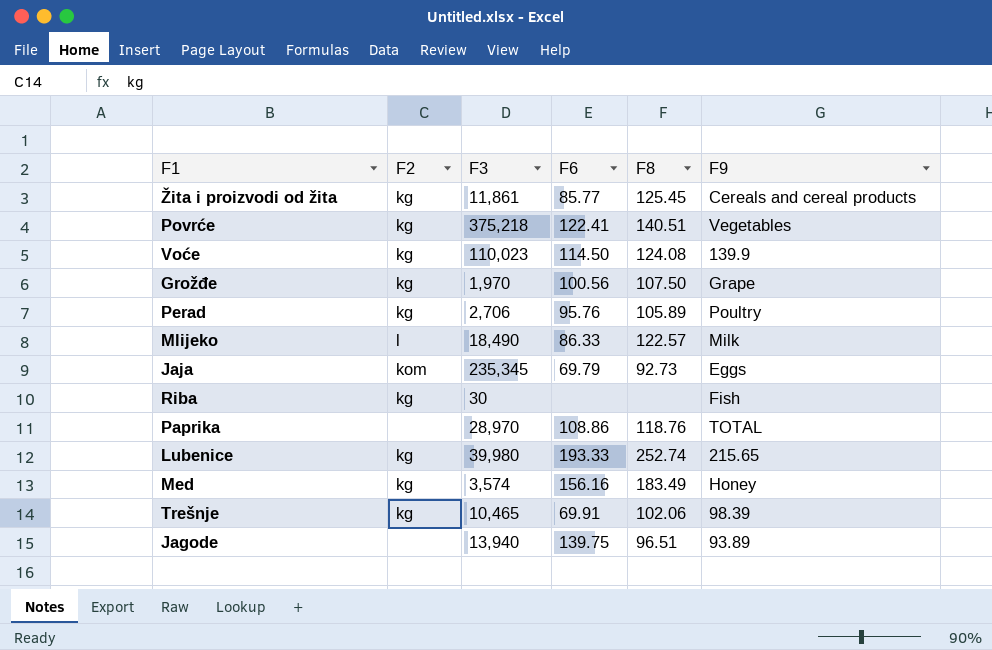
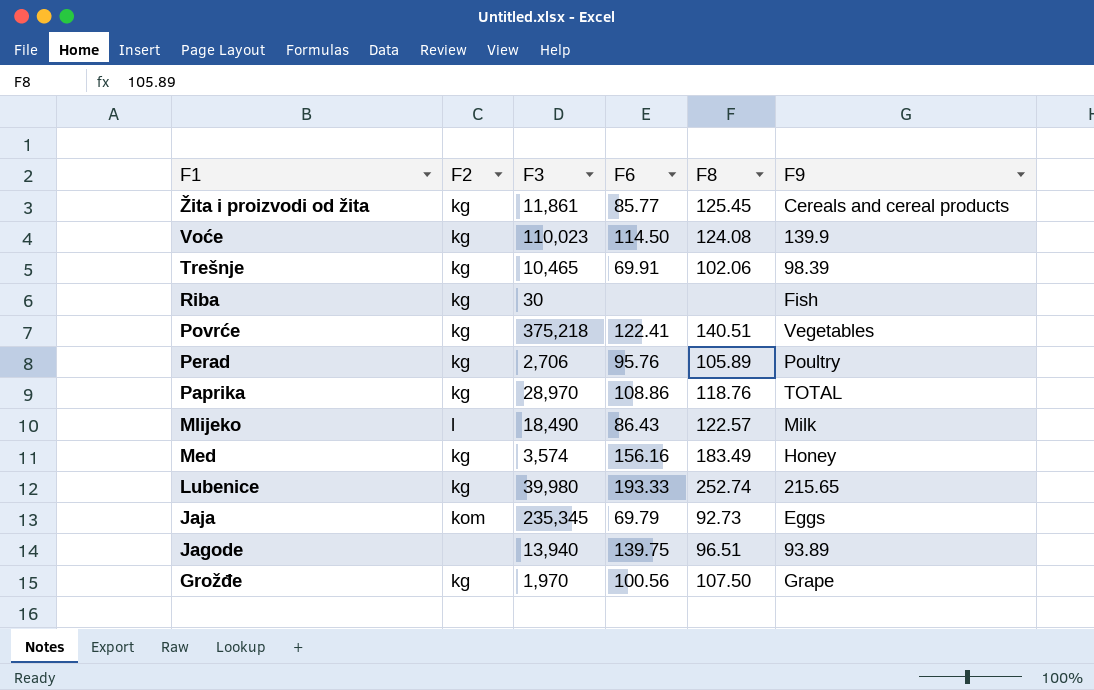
row order: none -> F1 descending
Paprika | F2: none -> kg
Mlijeko | F6: 86.33 -> 86.43

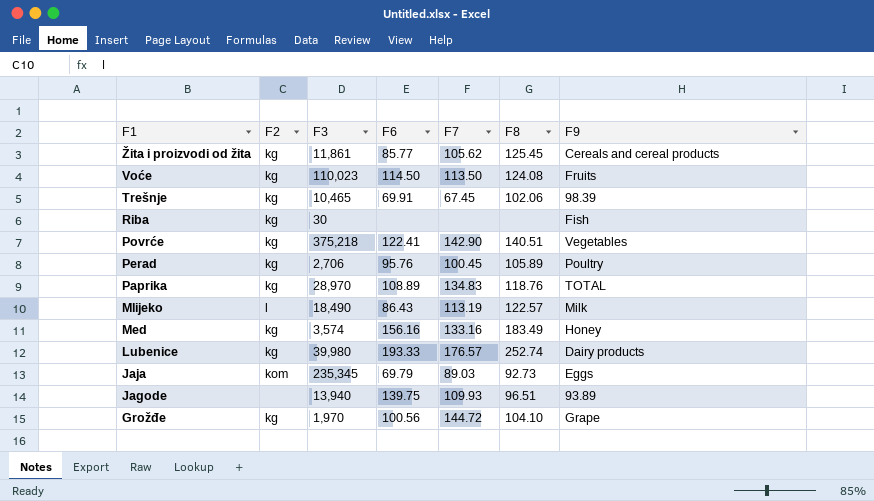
column F7 | position: none -> 5
Voće | F9: 139.9 -> Fruits
Paprika | F6: 108.86 -> 108.89
Lubenice | F9: 215.65 -> Dairy products
Grožđe | F8: 107.50 -> 104.10

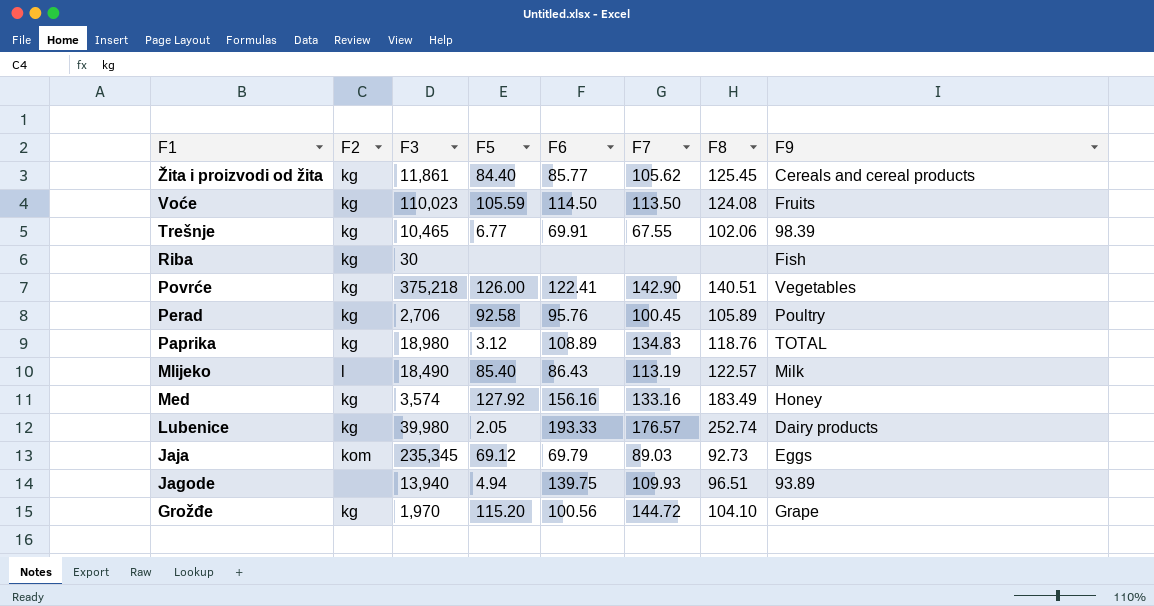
column F5 | position: none -> 4
Trešnje | F7: 67.45 -> 67.55
Paprika | F3: 28,970 -> 18,980

